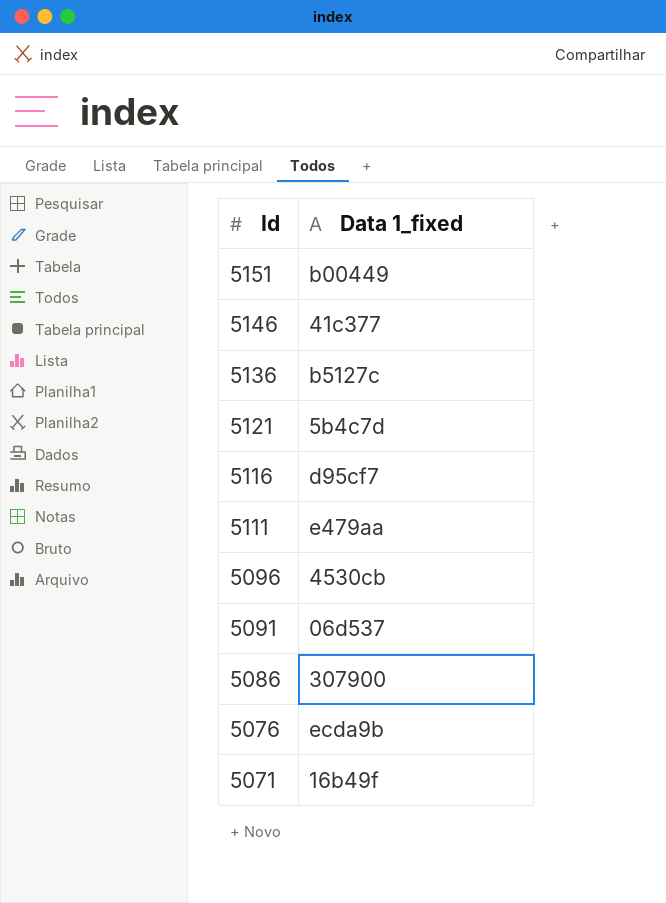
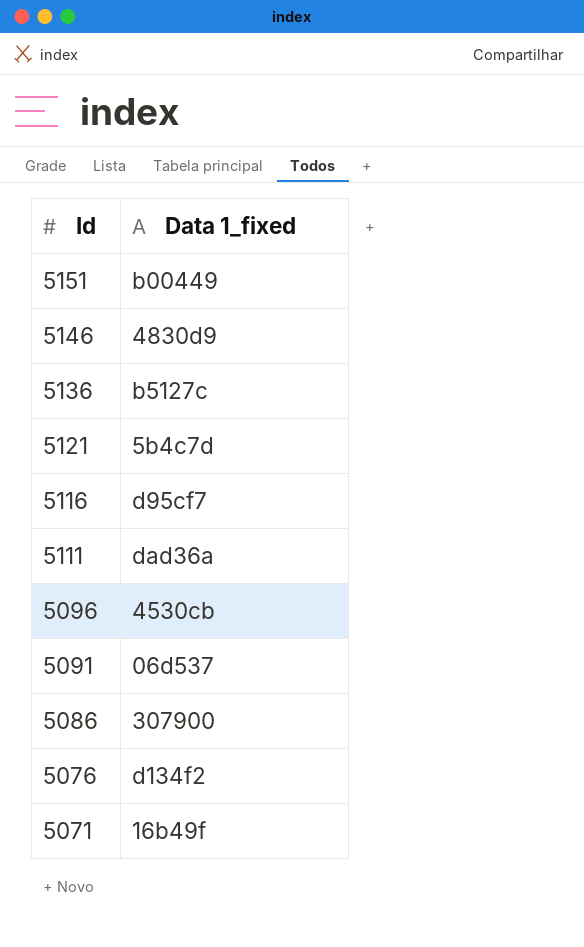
5146 | Data 1_fixed: 41c377 -> 4830d9
5111 | Data 1_fixed: e479aa -> dad36a
5076 | Data 1_fixed: ecda9b -> d134f2

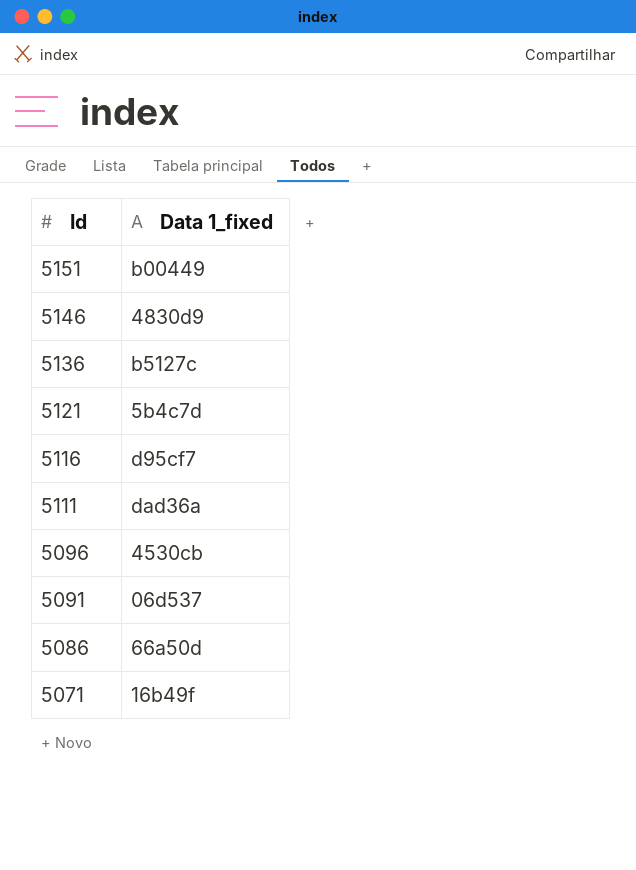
row 5076: d134f2 -> none
5086 | Data 1_fixed: 307900 -> 66a50d

